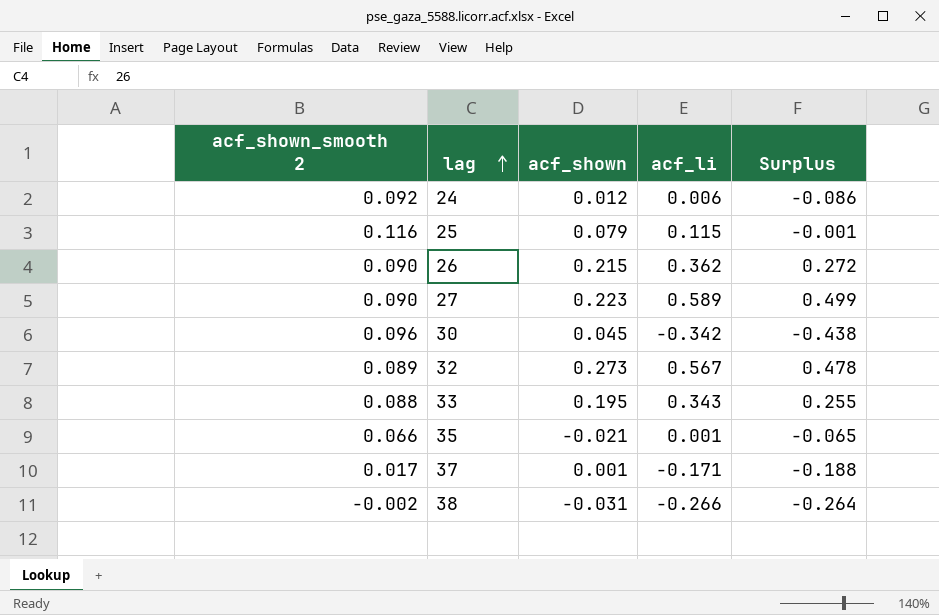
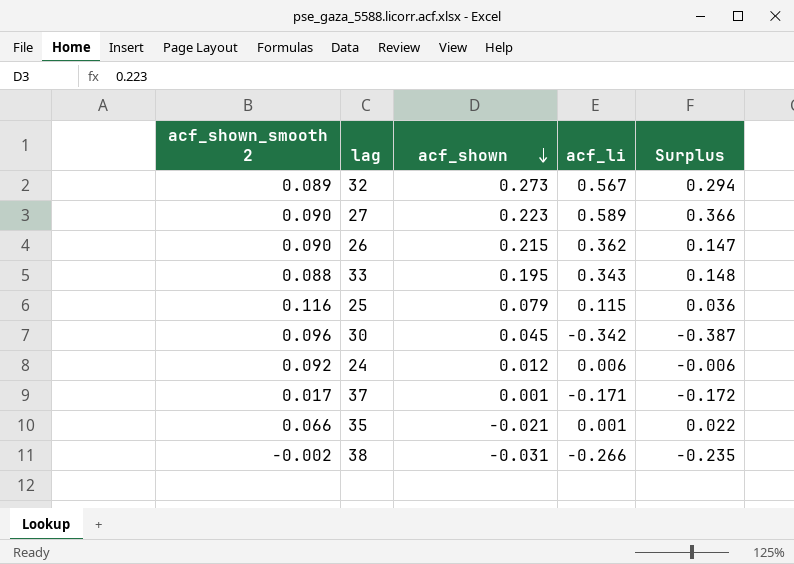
row order: lag ascending -> acf_shown descending
column Surplus | formula: [acf_li] - [acf_shown_smooth 2] -> [acf_li] - [acf_shown]

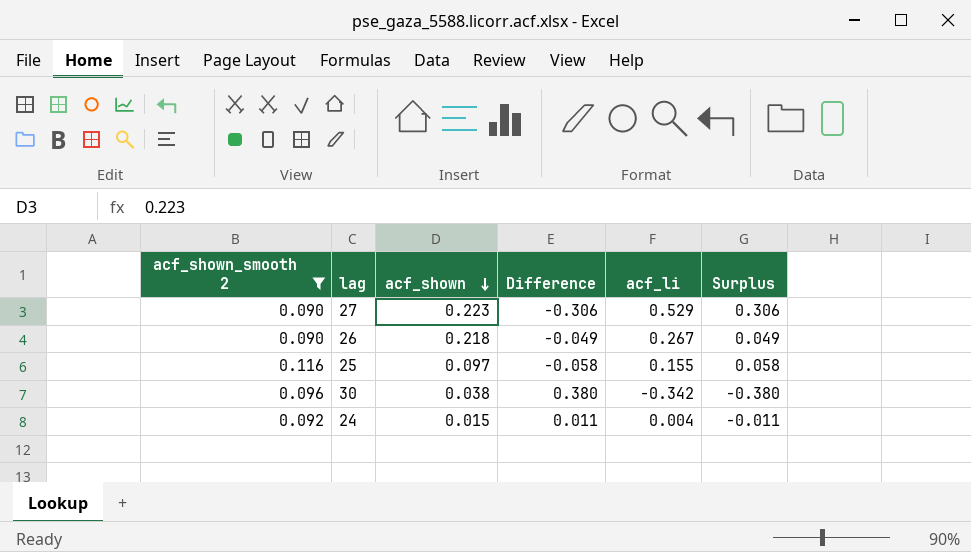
filter: none -> acf_shown_smooth 2 >= 0.090
column Difference | formula: none -> [acf_shown] - [acf_li]
27 | acf_li: 0.589 -> 0.529
27 | Surplus: 0.366 -> 0.306
26 | acf_shown: 0.215 -> 0.218
26 | acf_li: 0.362 -> 0.267
26 | Surplus: 0.147 -> 0.049
25 | acf_shown: 0.079 -> 0.097
25 | acf_li: 0.115 -> 0.155
25 | Surplus: 0.036 -> 0.058
30 | acf_shown: 0.045 -> 0.038
30 | Surplus: -0.387 -> -0.380
24 | acf_shown: 0.012 -> 0.015
24 | acf_li: 0.006 -> 0.004
24 | Surplus: -0.006 -> -0.011

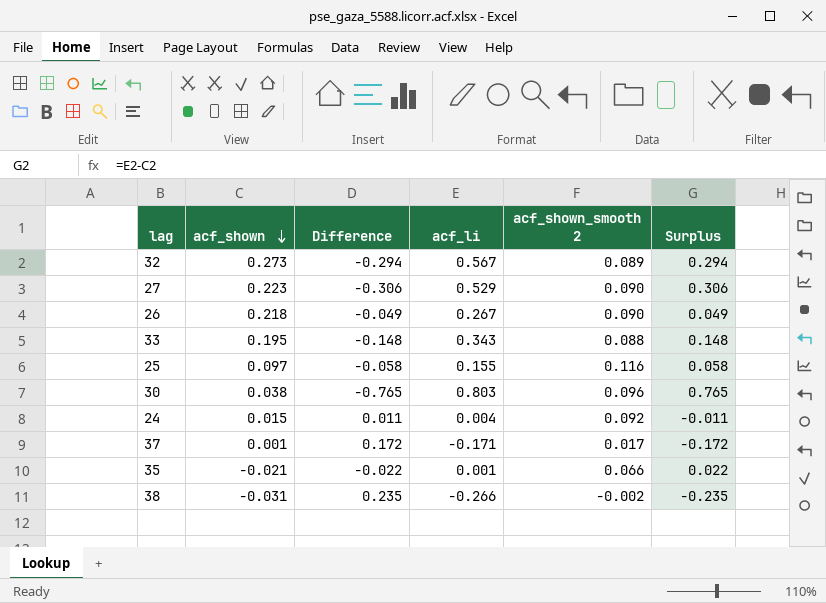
filter: acf_shown_smooth 2 >= 0.090 -> none
column acf_shown_smooth 2 | position: 1 -> 5
30 | Difference: 0.380 -> -0.765
30 | acf_li: -0.342 -> 0.803
30 | Surplus: -0.380 -> 0.765

